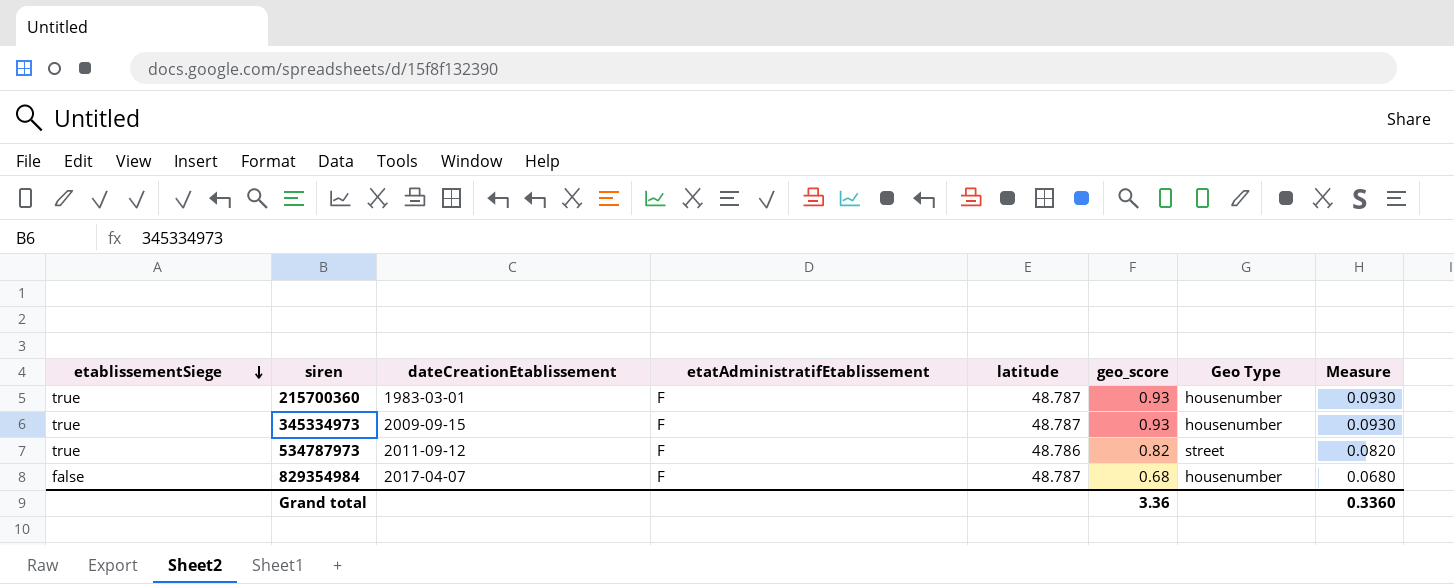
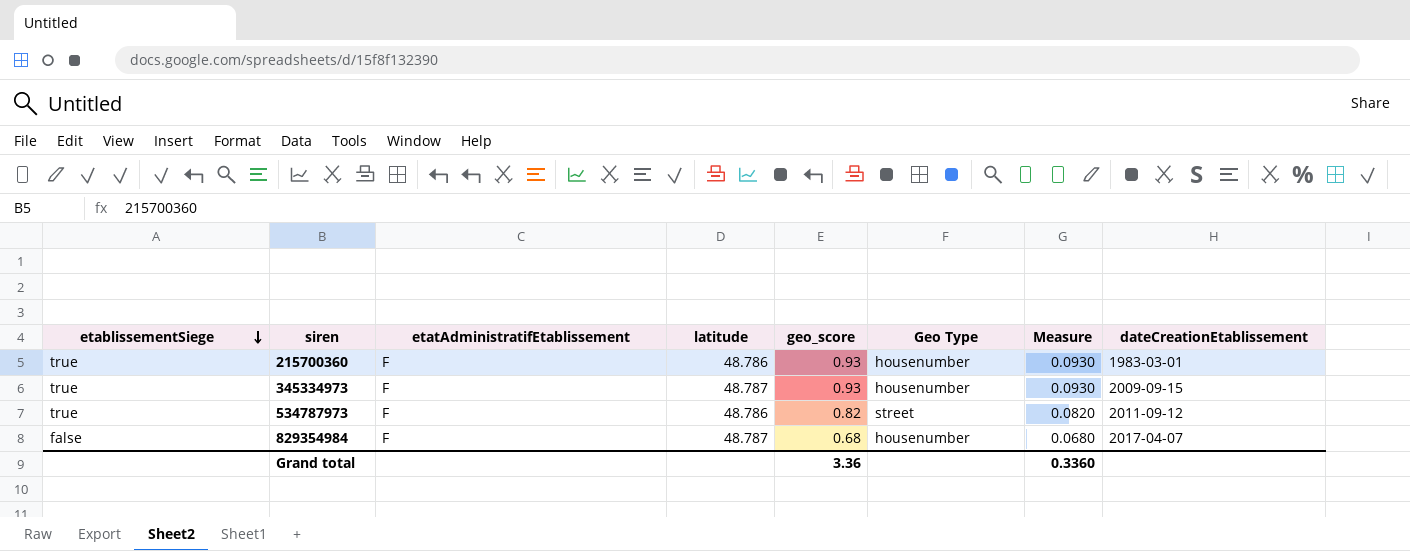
column dateCreationEtablissement | position: 3 -> 8
215700360 | latitude: 48.787 -> 48.786

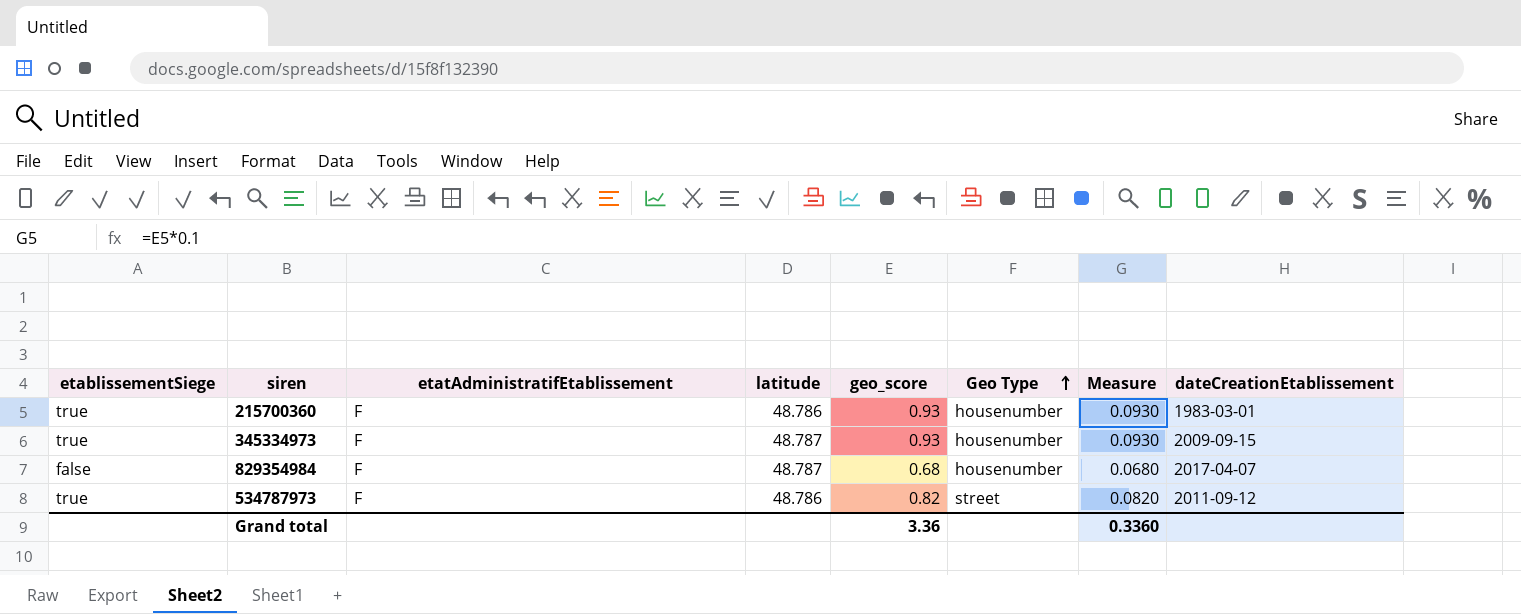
row order: etablissementSiege descending -> Geo Type ascending

